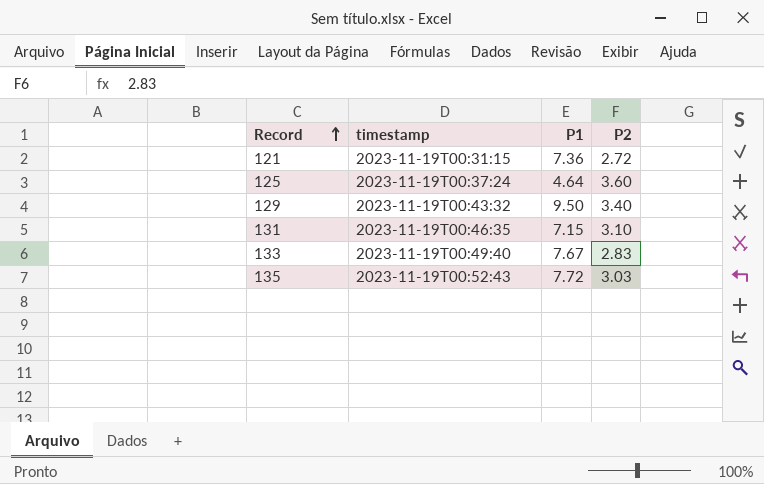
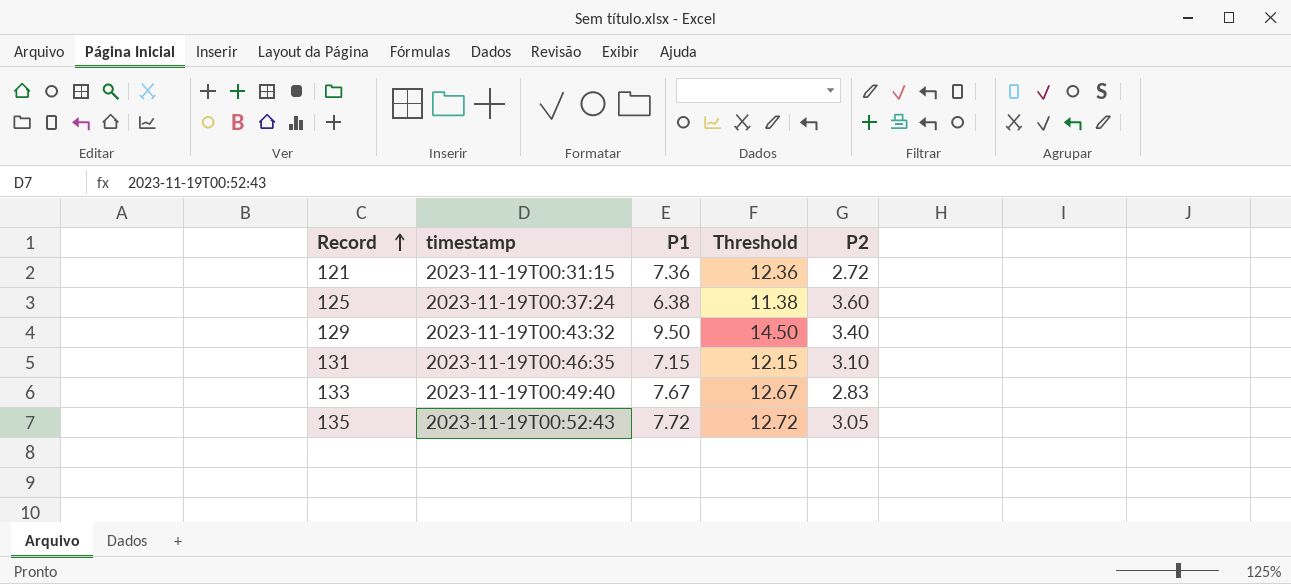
column Threshold | formula: none -> [P1] + 5
125 | P1: 4.64 -> 6.38
135 | P2: 3.03 -> 3.05

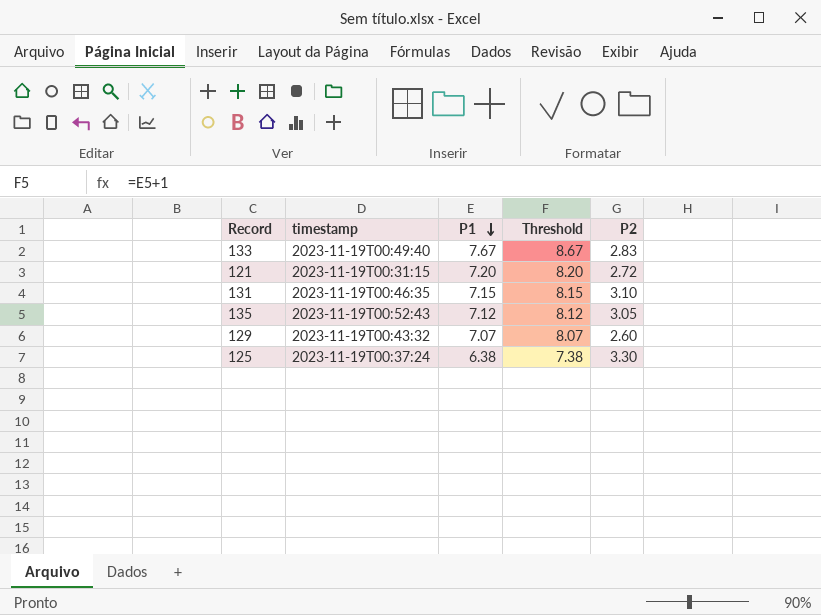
row order: Record ascending -> P1 descending
column Threshold | formula: [P1] + 5 -> [P1] + 1
121 | P1: 7.36 -> 7.20
135 | P1: 7.72 -> 7.12
129 | P1: 9.50 -> 7.07
129 | P2: 3.40 -> 2.60
125 | P2: 3.60 -> 3.30

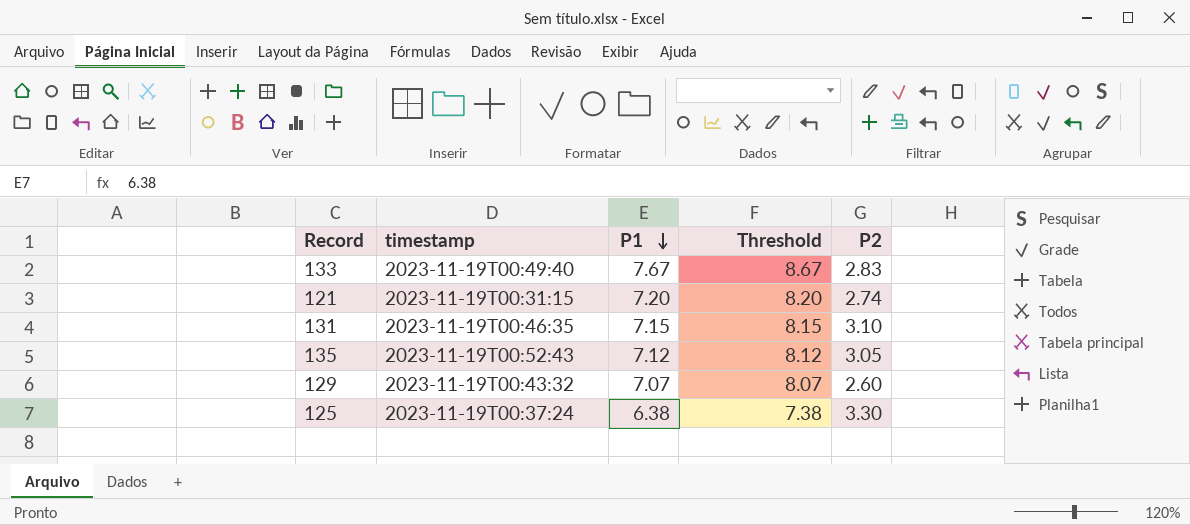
121 | P2: 2.72 -> 2.74

